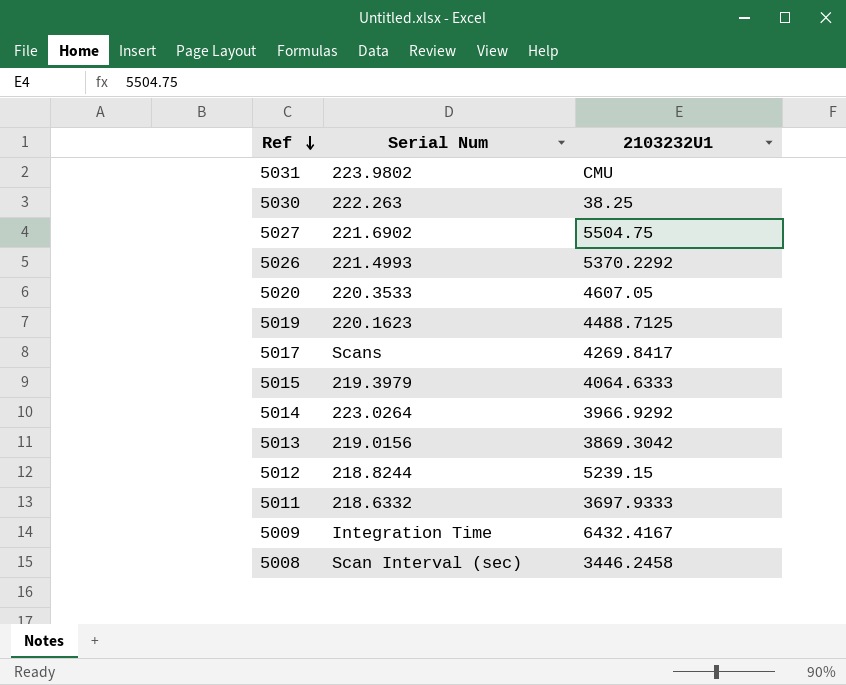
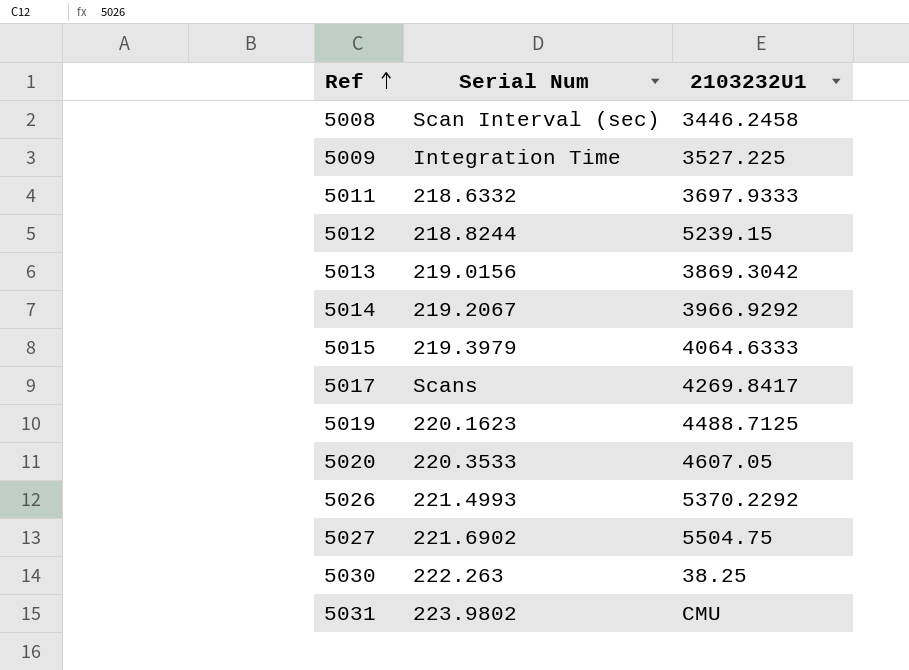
row order: Ref descending -> Ref ascending
5009 | 2103232U1: 6432.4167 -> 3527.225
5014 | Serial Num: 223.0264 -> 219.2067

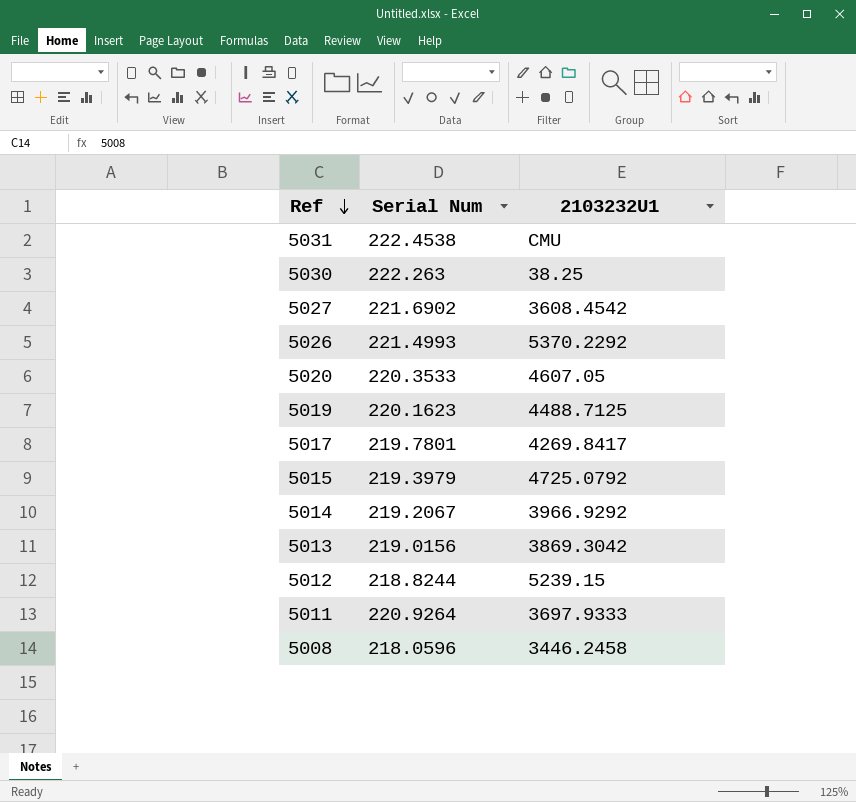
row order: Ref ascending -> Ref descending
row 5009: Integration Time | 3527.225 -> none
5031 | Serial Num: 223.9802 -> 222.4538
5027 | 2103232U1: 5504.75 -> 3608.4542
5017 | Serial Num: Scans -> 219.7801
5015 | 2103232U1: 4064.6333 -> 4725.0792
5011 | Serial Num: 218.6332 -> 220.9264
5008 | Serial Num: Scan Interval (sec) -> 218.0596

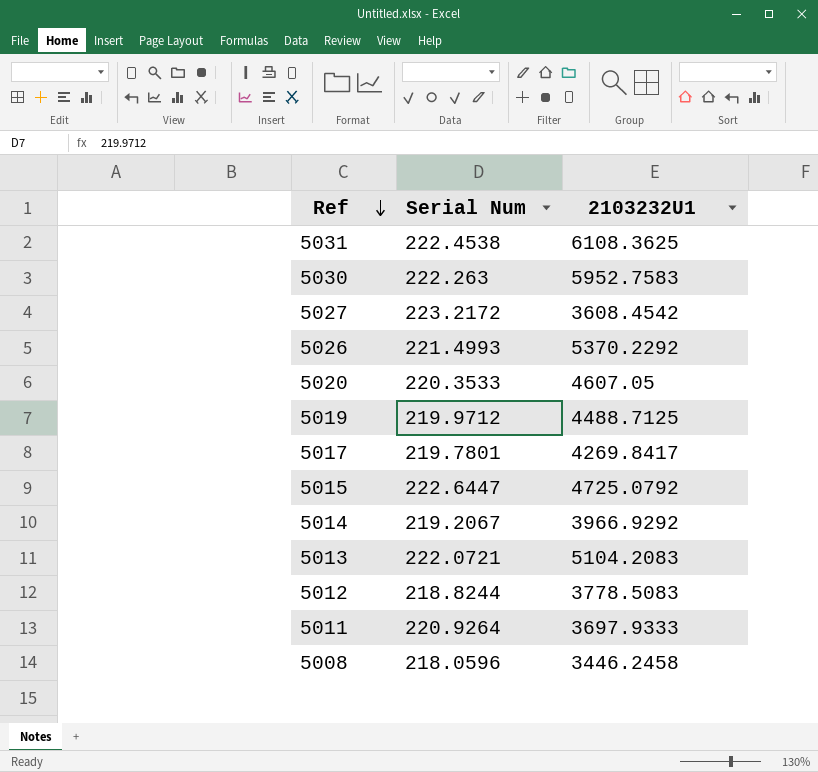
5031 | 2103232U1: CMU -> 6108.3625
5030 | 2103232U1: 38.25 -> 5952.7583
5027 | Serial Num: 221.6902 -> 223.2172
5019 | Serial Num: 220.1623 -> 219.9712
5015 | Serial Num: 219.3979 -> 222.6447
5013 | Serial Num: 219.0156 -> 222.0721
5013 | 2103232U1: 3869.3042 -> 5104.2083
5012 | 2103232U1: 5239.15 -> 3778.5083

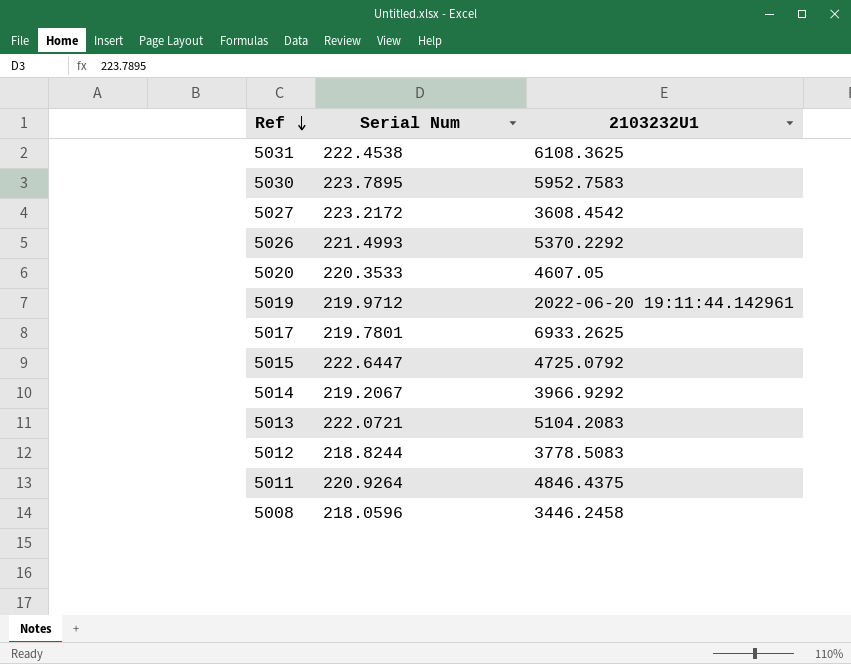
5030 | Serial Num: 222.263 -> 223.7895
5019 | 2103232U1: 4488.7125 -> 2022-06-20 19:11:44.142961
5017 | 2103232U1: 4269.8417 -> 6933.2625
5011 | 2103232U1: 3697.9333 -> 4846.4375

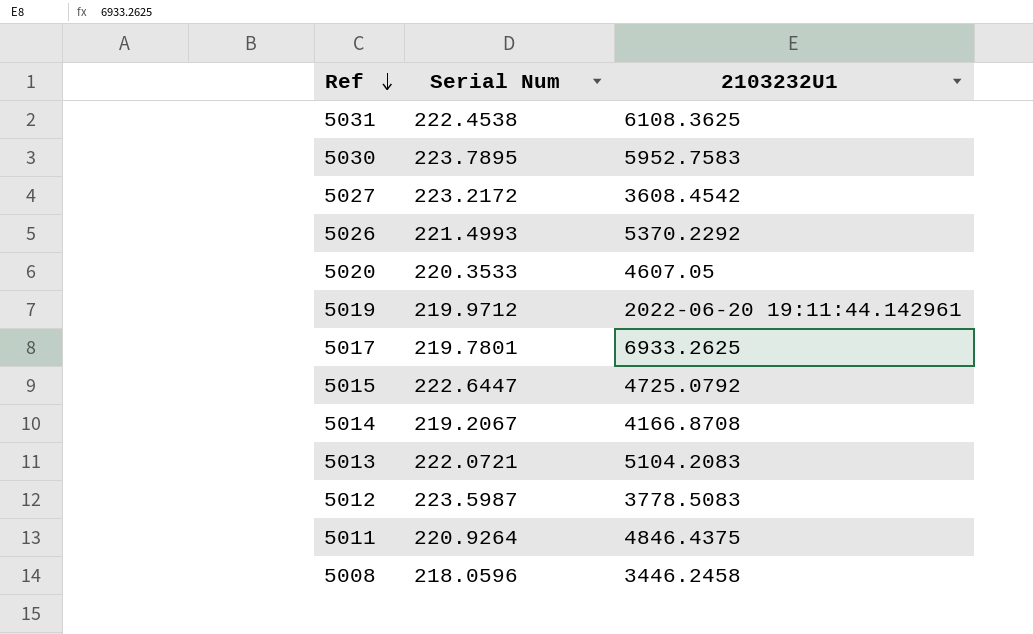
5014 | 2103232U1: 3966.9292 -> 4166.8708
5012 | Serial Num: 218.8244 -> 223.5987

